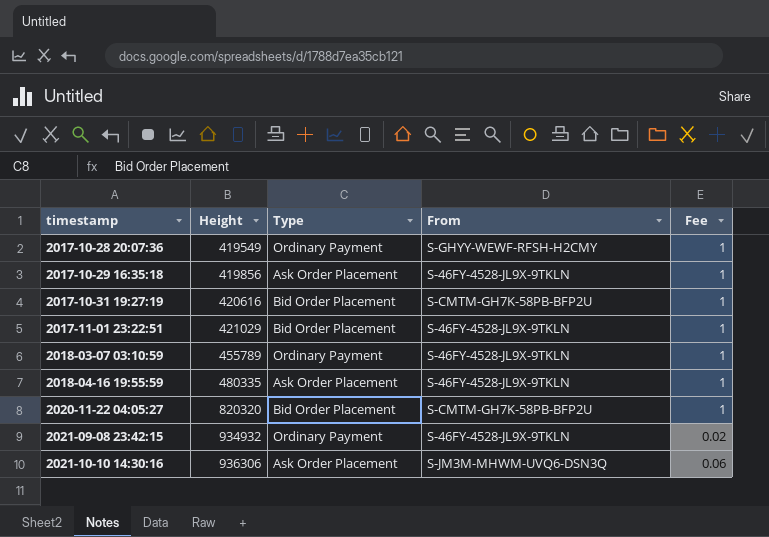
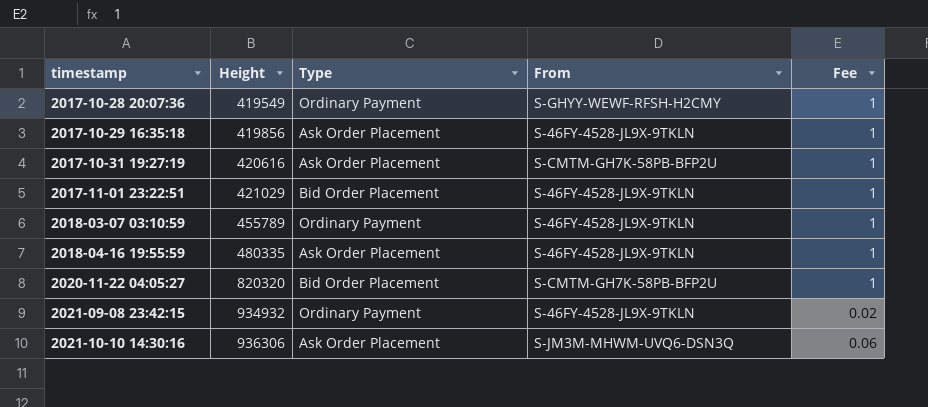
2017-10-31 19:27:19 | Type: Bid Order Placement -> Ask Order Placement

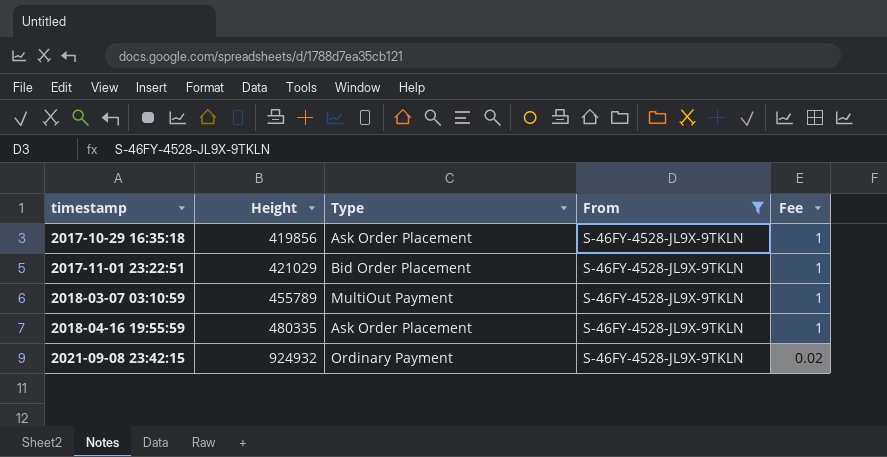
filter: none -> From = S-46FY-4528-JL9X-9TKLN
2018-03-07 03:10:59 | Type: Ordinary Payment -> MultiOut Payment
2021-09-08 23:42:15 | Height: 934932 -> 924932

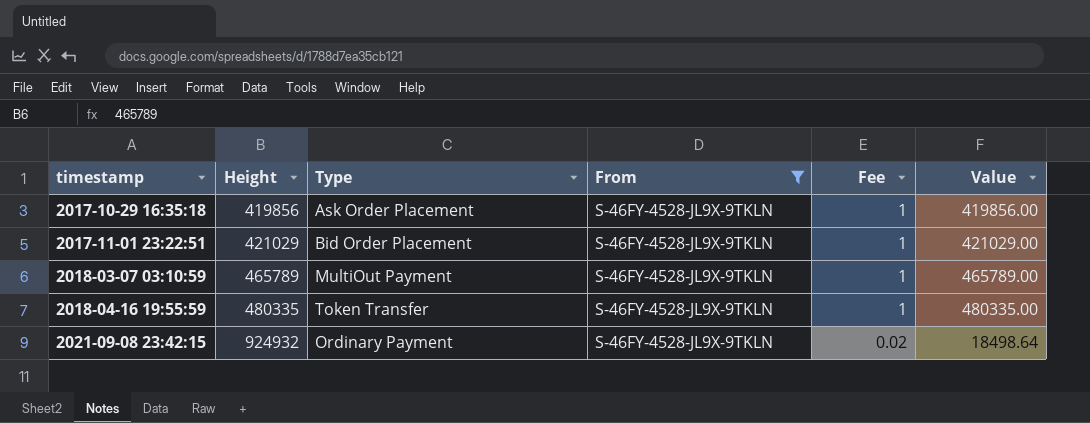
column Value | formula: none -> [Height] * [Fee]
2018-03-07 03:10:59 | Height: 455789 -> 465789
2018-04-16 19:55:59 | Type: Ask Order Placement -> Token Transfer

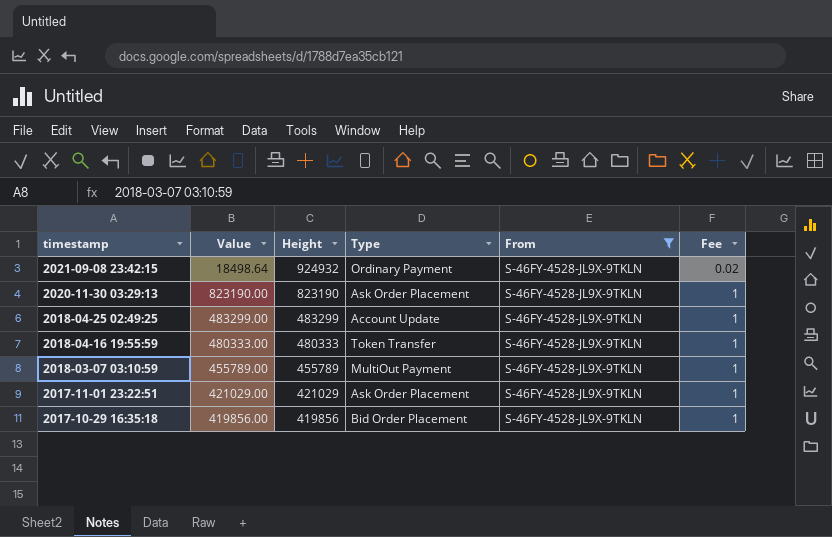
row order: timestamp ascending -> timestamp descending
column Value | position: 6 -> 2
row 2020-11-30 03:29:13: none -> 823190.00 | 823190 | Ask Order Placement | S-46FY-4528-JL9X-9TKLN | 1
row 2018-04-25 02:49:25: none -> 483299.00 | 483299 | Account Update | S-46FY-4528-JL9X-9TKLN | 1
2018-04-16 19:55:59 | Value: 480335.00 -> 480333.00
2018-04-16 19:55:59 | Height: 480335 -> 480333
2018-03-07 03:10:59 | Value: 465789.00 -> 455789.00
2018-03-07 03:10:59 | Height: 465789 -> 455789
2017-11-01 23:22:51 | Type: Bid Order Placement -> Ask Order Placement
2017-10-29 16:35:18 | Type: Ask Order Placement -> Bid Order Placement

